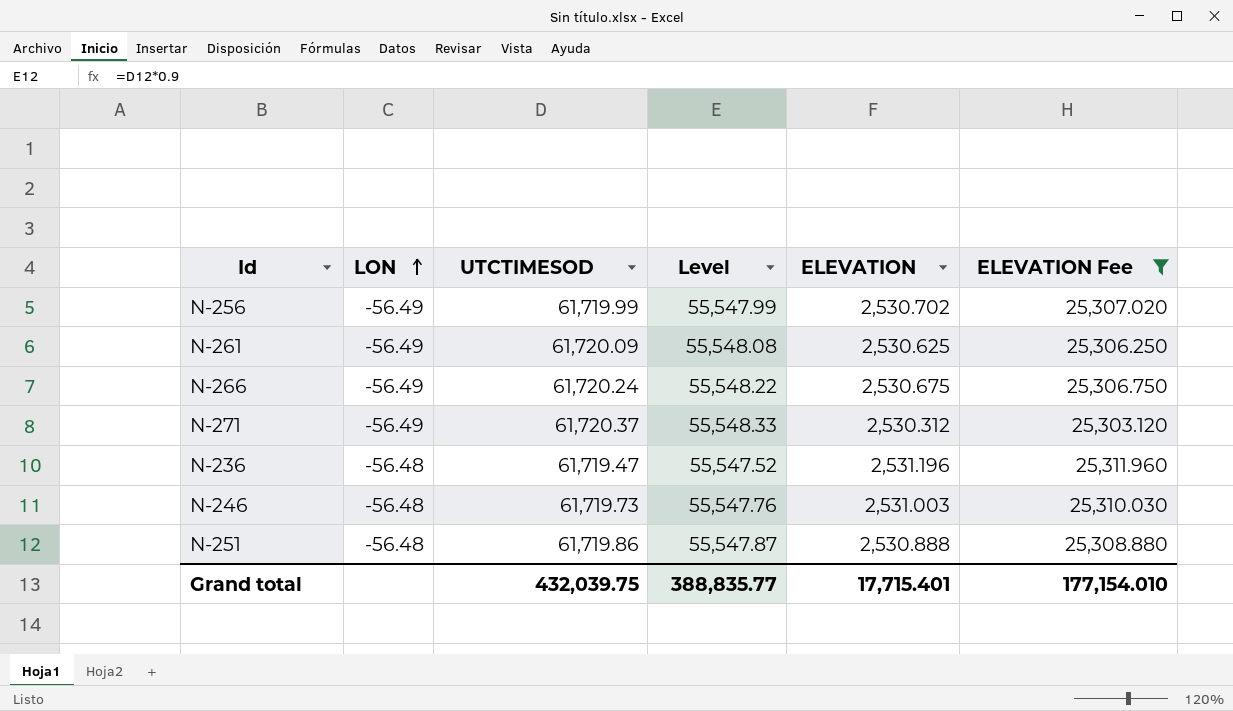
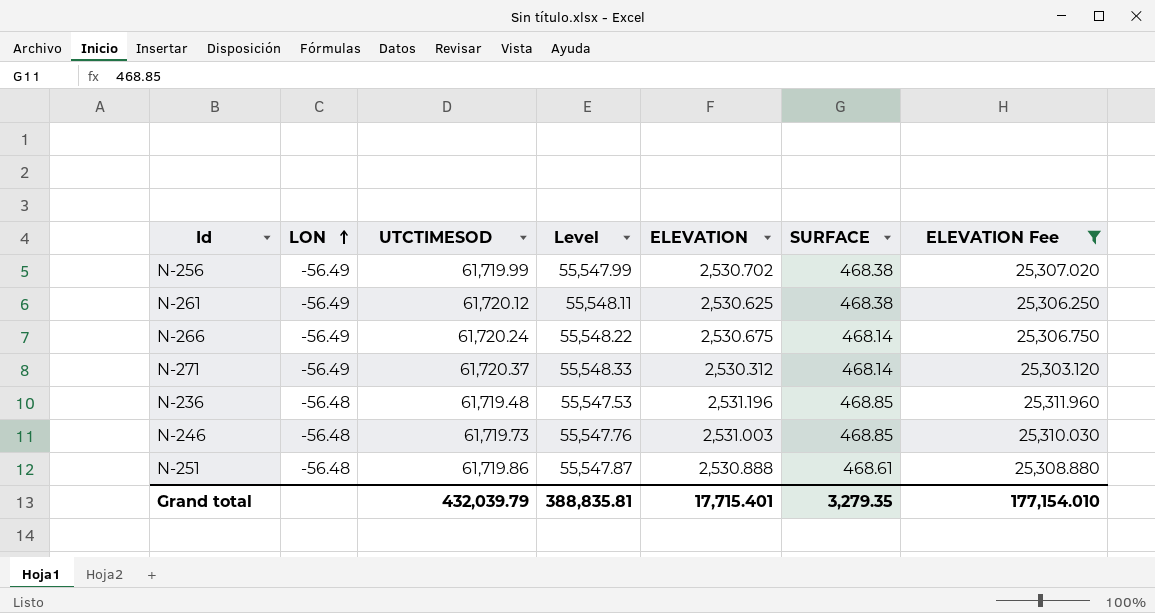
column SURFACE | position: none -> 6
N-261 | UTCTIMESOD: 61,720.09 -> 61,720.12
N-261 | Level: 55,548.08 -> 55,548.11
N-236 | UTCTIMESOD: 61,719.47 -> 61,719.48
N-236 | Level: 55,547.52 -> 55,547.53
Grand total | UTCTIMESOD: 432,039.75 -> 432,039.79
Grand total | Level: 388,835.77 -> 388,835.81

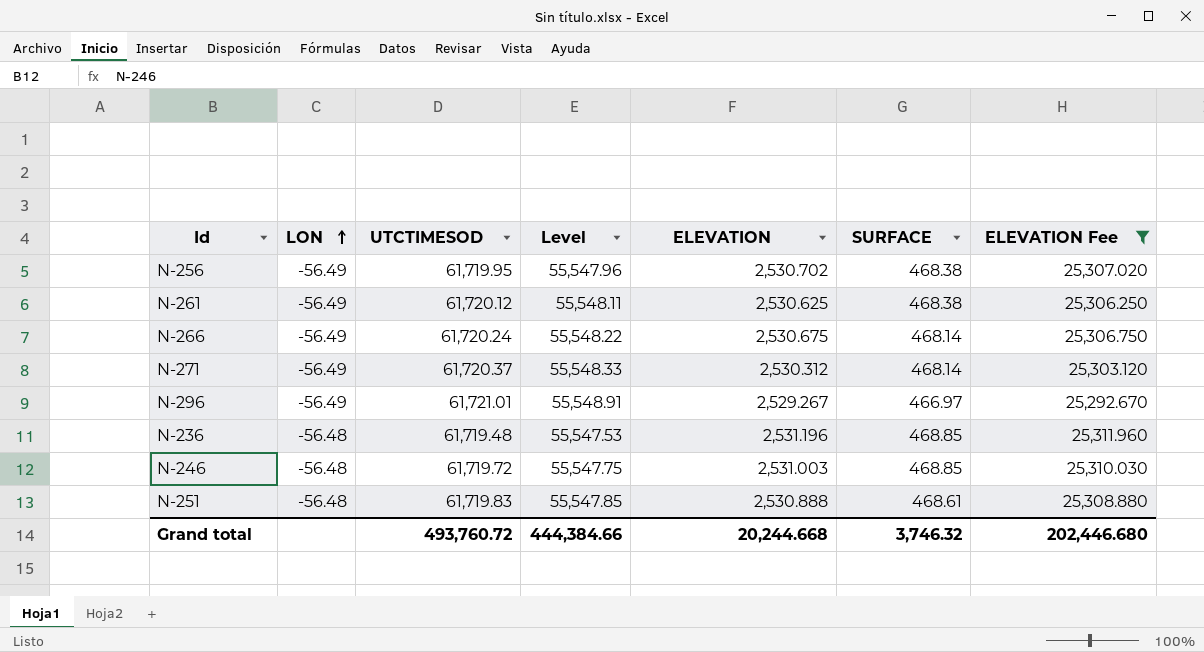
N-256 | UTCTIMESOD: 61,719.99 -> 61,719.95
N-256 | Level: 55,547.99 -> 55,547.96
row N-296: none -> -56.49 | 61,721.01 | 55,548.91 | 2,529.267 | 466.97 | 25,292.670
N-246 | UTCTIMESOD: 61,719.73 -> 61,719.72
N-246 | Level: 55,547.76 -> 55,547.75
N-251 | UTCTIMESOD: 61,719.86 -> 61,719.83
N-251 | Level: 55,547.87 -> 55,547.85
Grand total | UTCTIMESOD: 432,039.79 -> 493,760.72
Grand total | Level: 388,835.81 -> 444,384.66
Grand total | ELEVATION: 17,715.401 -> 20,244.668
Grand total | SURFACE: 3,279.35 -> 3,746.32
Grand total | ELEVATION Fee: 177,154.010 -> 202,446.680

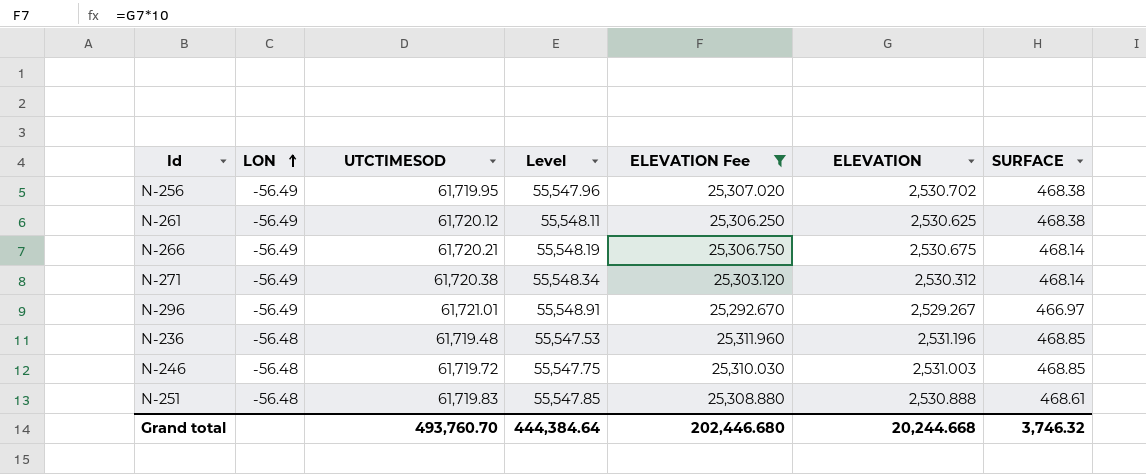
column ELEVATION Fee | position: 7 -> 5
N-266 | UTCTIMESOD: 61,720.24 -> 61,720.21
N-266 | Level: 55,548.22 -> 55,548.19
N-271 | UTCTIMESOD: 61,720.37 -> 61,720.38
N-271 | Level: 55,548.33 -> 55,548.34
Grand total | UTCTIMESOD: 493,760.72 -> 493,760.70
Grand total | Level: 444,384.66 -> 444,384.64

